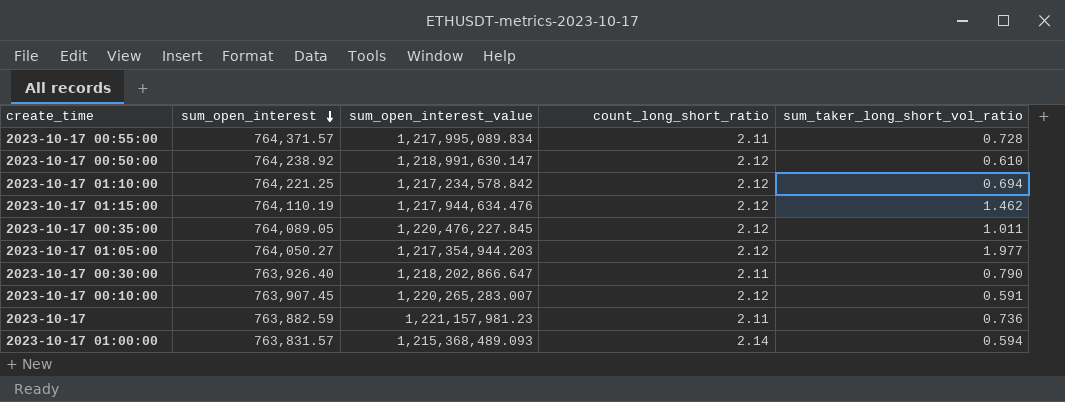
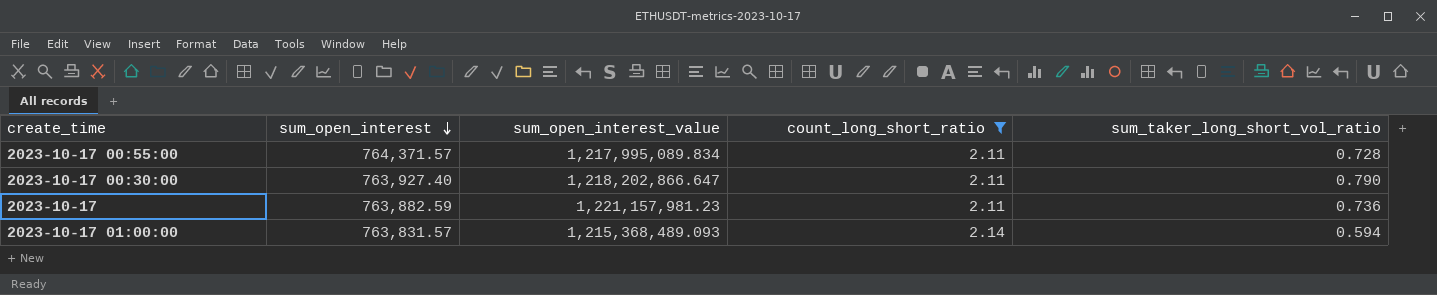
filter: none -> count_long_short_ratio != 2.12
2023-10-17 00:30:00 | sum_open_interest: 763,926.40 -> 763,927.40

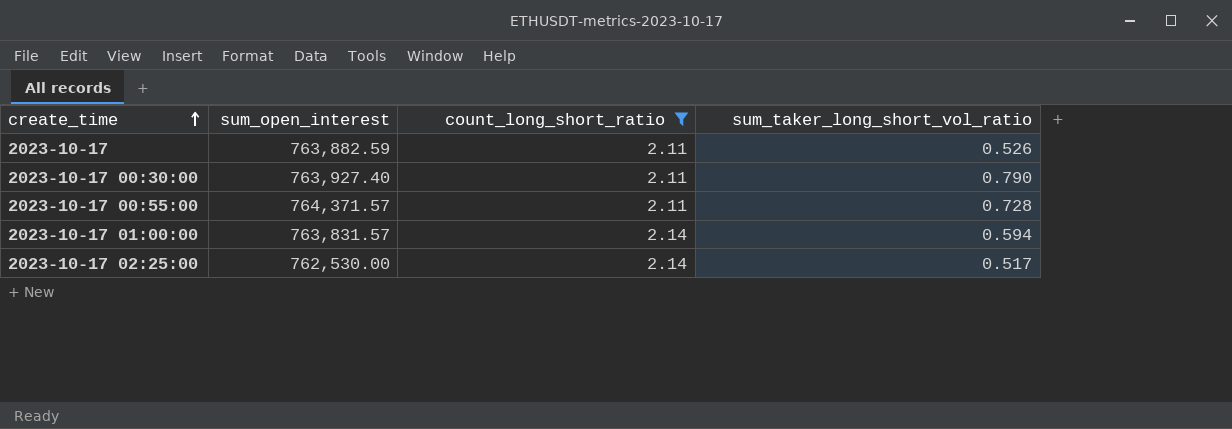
row order: sum_open_interest descending -> create_time ascending
column sum_open_interest_value | position: 3 -> none
2023-10-17 | sum_taker_long_short_vol_ratio: 0.736 -> 0.526
row 2023-10-17 02:25:00: none -> 762,530.00 | 2.14 | 0.517

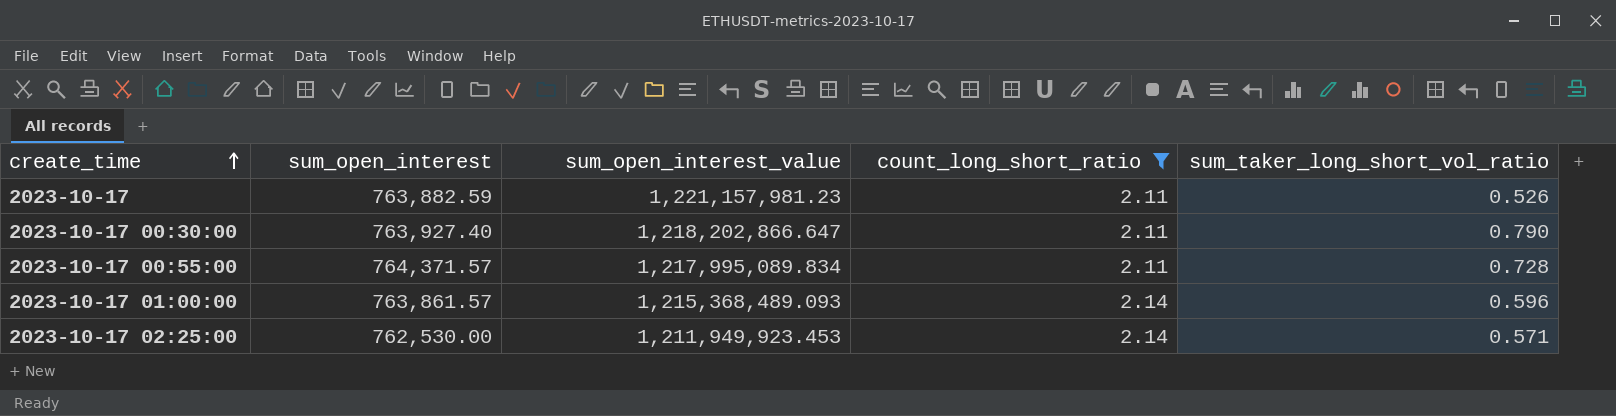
column sum_open_interest_value | position: none -> 3
2023-10-17 01:00:00 | sum_open_interest: 763,831.57 -> 763,861.57
2023-10-17 01:00:00 | sum_taker_long_short_vol_ratio: 0.594 -> 0.596
2023-10-17 02:25:00 | sum_taker_long_short_vol_ratio: 0.517 -> 0.571

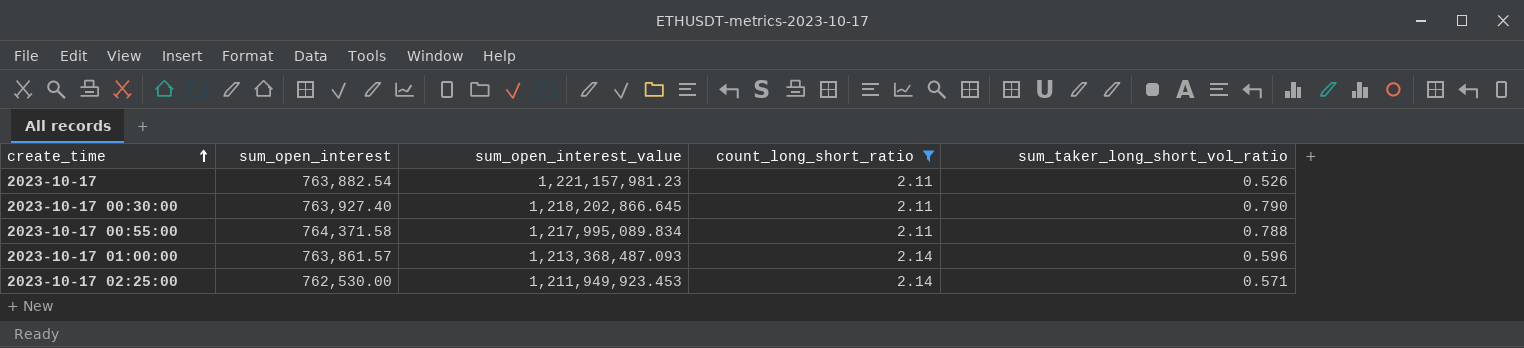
2023-10-17 | sum_open_interest: 763,882.59 -> 763,882.54
2023-10-17 00:30:00 | sum_open_interest_value: 1,218,202,866.647 -> 1,218,202,866.645
2023-10-17 00:55:00 | sum_open_interest: 764,371.57 -> 764,371.58
2023-10-17 00:55:00 | sum_taker_long_short_vol_ratio: 0.728 -> 0.788
2023-10-17 01:00:00 | sum_open_interest_value: 1,215,368,489.093 -> 1,213,368,487.093

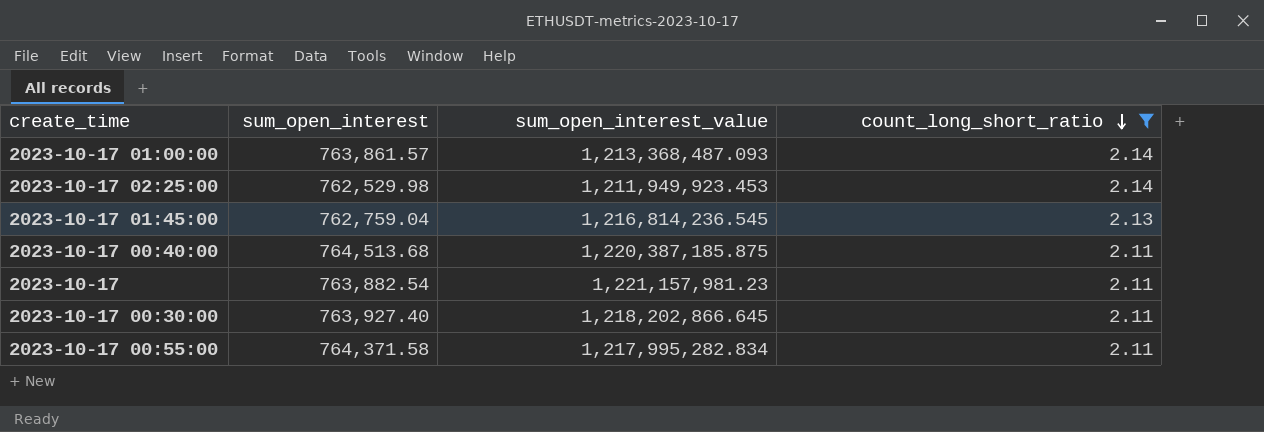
row order: create_time ascending -> count_long_short_ratio descending
column sum_taker_long_short_vol_ratio | position: 5 -> none
2023-10-17 02:25:00 | sum_open_interest: 762,530.00 -> 762,529.98
row 2023-10-17 01:45:00: none -> 762,759.04 | 1,216,814,236.545 | 2.13
row 2023-10-17 00:40:00: none -> 764,513.68 | 1,220,387,185.875 | 2.11
2023-10-17 00:55:00 | sum_open_interest_value: 1,217,995,089.834 -> 1,217,995,282.834

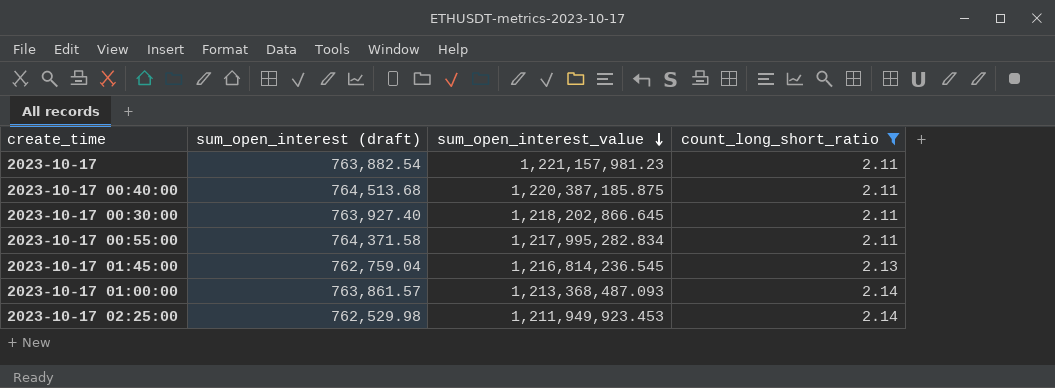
row order: count_long_short_ratio descending -> sum_open_interest_value descending
column name: sum_open_interest -> sum_open_interest (draft)

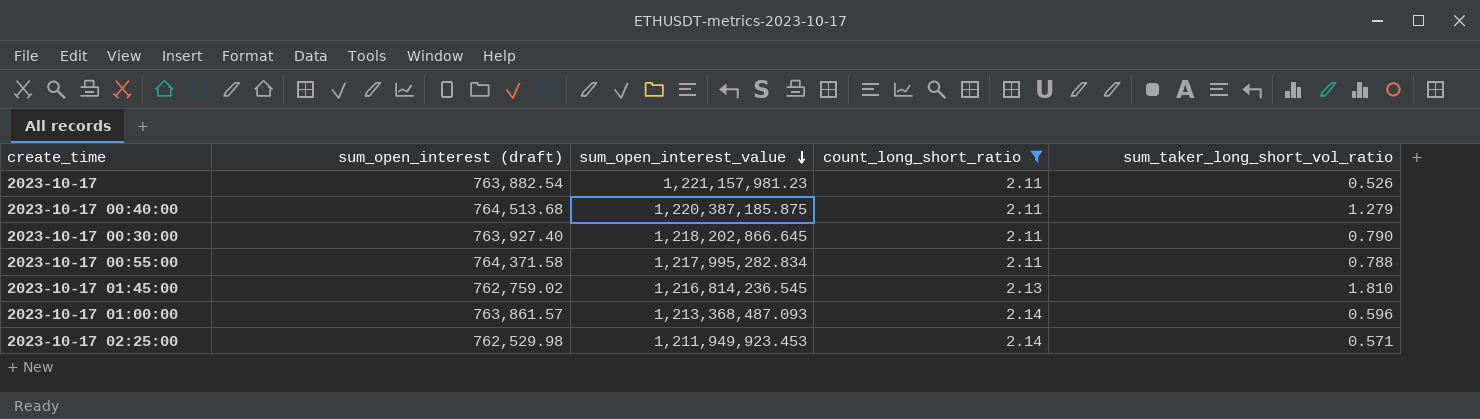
column sum_taker_long_short_vol_ratio | position: none -> 5
2023-10-17 01:45:00 | sum_open_interest (draft): 762,759.04 -> 762,759.02

